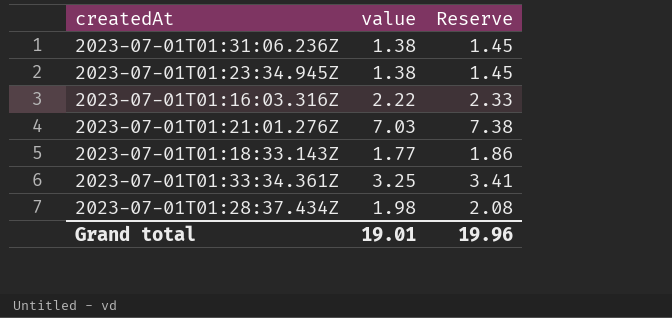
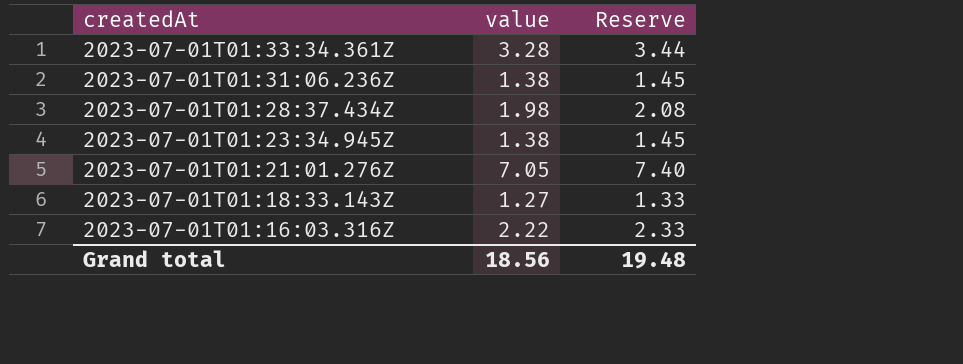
row order: none -> createdAt descending
2023-07-01T01:33:34.361Z | value: 3.25 -> 3.28
2023-07-01T01:33:34.361Z | Reserve: 3.41 -> 3.44
2023-07-01T01:21:01.276Z | value: 7.03 -> 7.05
2023-07-01T01:21:01.276Z | Reserve: 7.38 -> 7.40
2023-07-01T01:18:33.143Z | value: 1.77 -> 1.27
2023-07-01T01:18:33.143Z | Reserve: 1.86 -> 1.33
Grand total | value: 19.01 -> 18.56
Grand total | Reserve: 19.96 -> 19.48

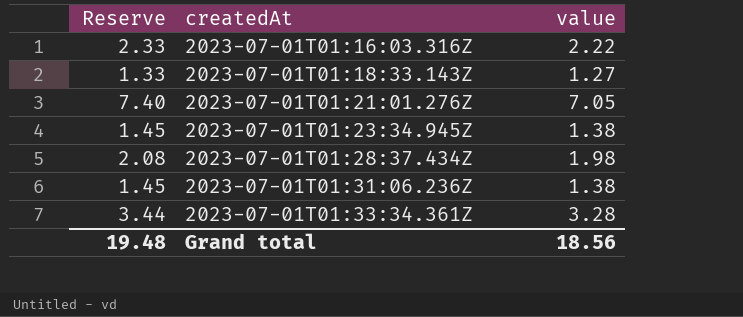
row order: createdAt descending -> createdAt ascending
column Reserve | position: 3 -> 1

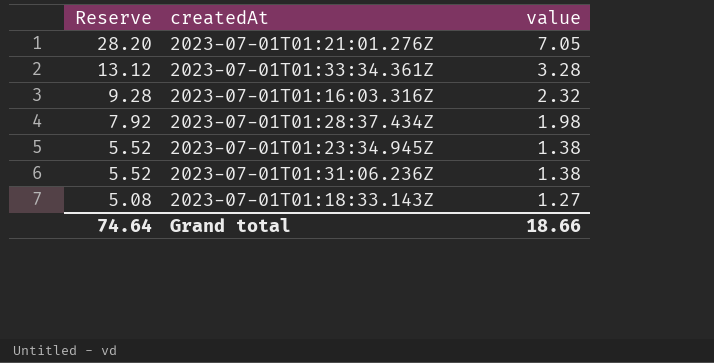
row order: createdAt ascending -> Reserve descending
column Reserve | formula: [value] * 1.05 -> [value] * 4
2023-07-01T01:16:03.316Z | value: 2.22 -> 2.32
Grand total | Reserve: 19.48 -> 74.64
Grand total | value: 18.56 -> 18.66

